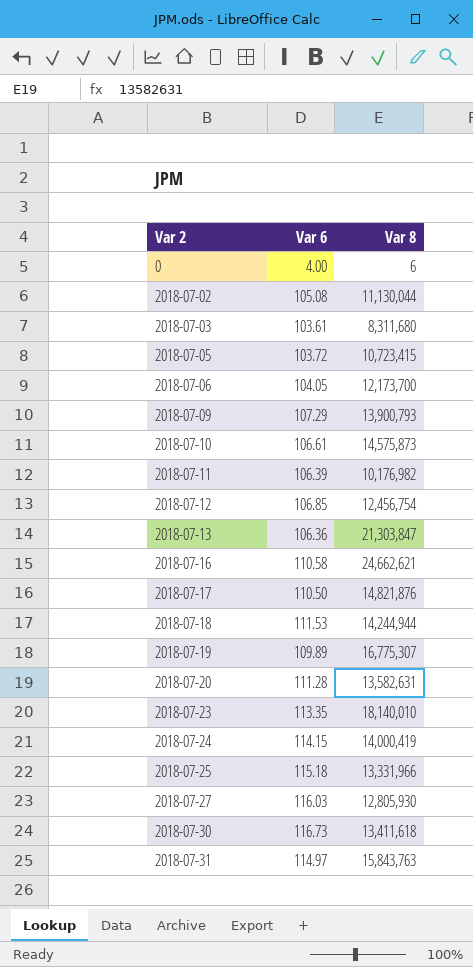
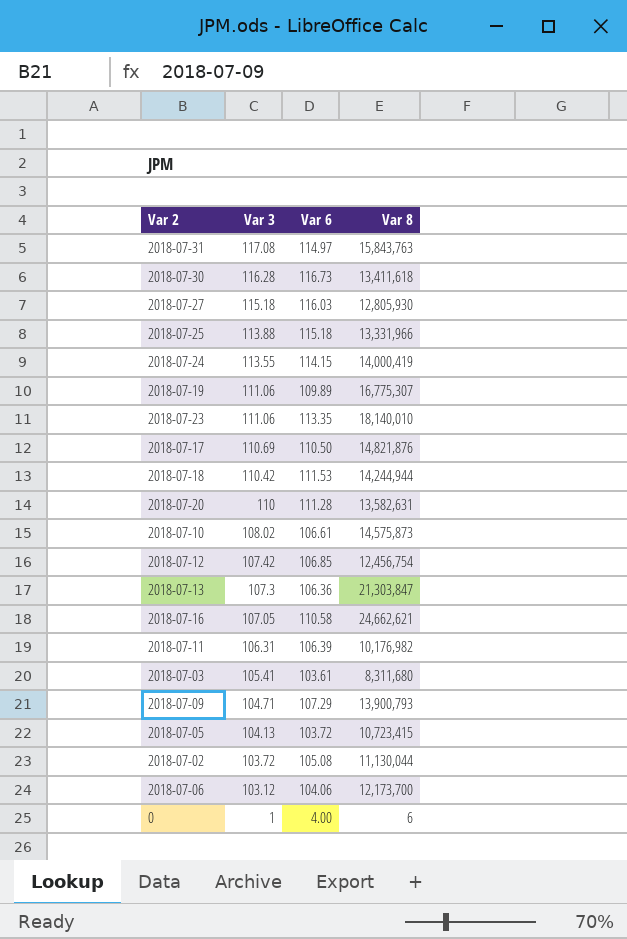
row order: Var 2 ascending -> Var 3 descending
column Var 3 | position: none -> 2
2018-07-06 | Var 6: 104.05 -> 104.06

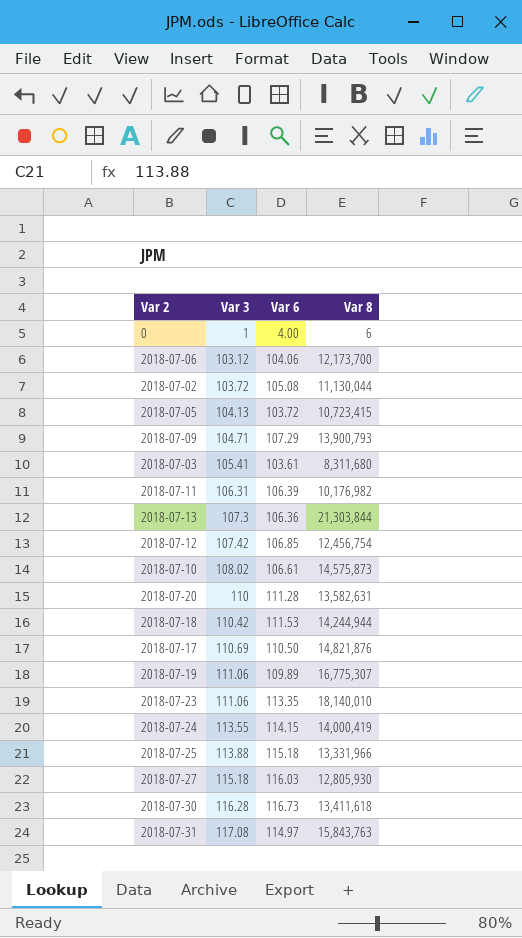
row order: Var 3 descending -> Var 3 ascending
row 2018-07-16: 107.05 | 110.58 | 24,662,621 -> none
2018-07-13 | Var 8: 21,303,847 -> 21,303,844

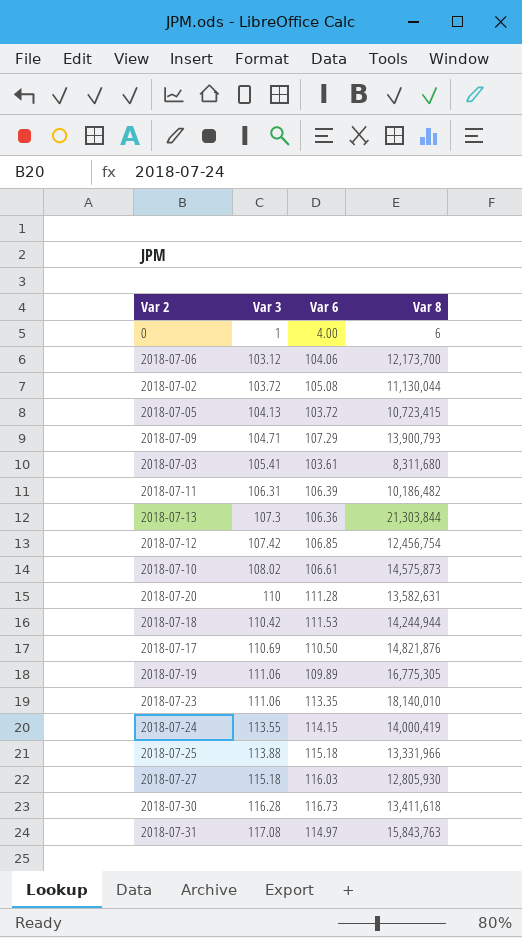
2018-07-11 | Var 8: 10,176,982 -> 10,186,482
2018-07-19 | Var 8: 16,775,307 -> 16,775,305

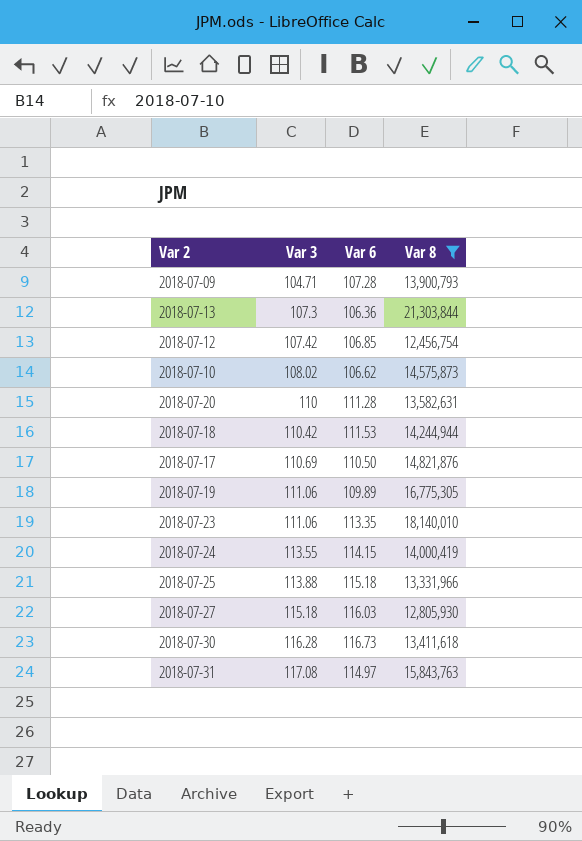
filter: none -> Var 8 >= 12,456,754
2018-07-09 | Var 6: 107.29 -> 107.28
2018-07-10 | Var 6: 106.61 -> 106.62

